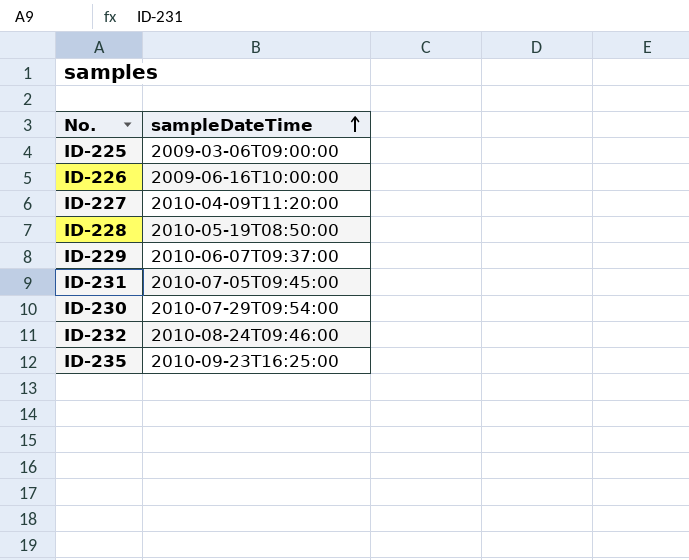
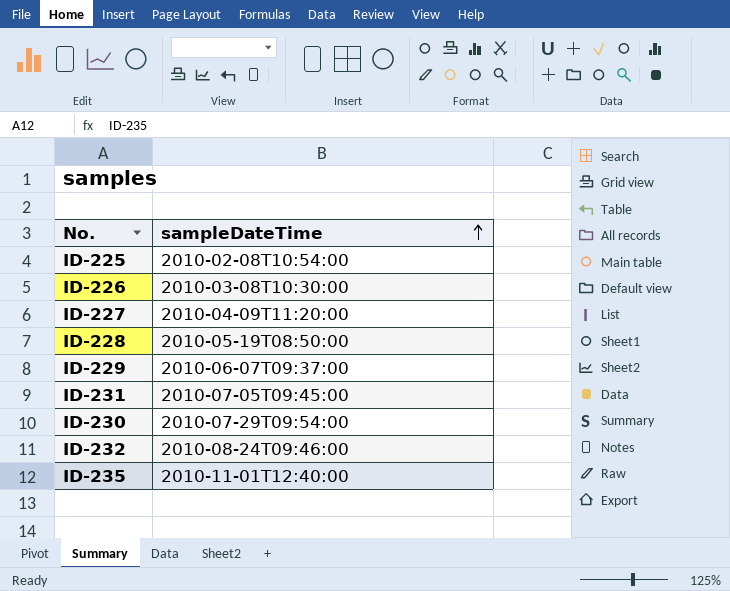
ID-225 | sampleDateTime: 2009-03-06T09:00:00 -> 2010-02-08T10:54:00
ID-226 | sampleDateTime: 2009-06-16T10:00:00 -> 2010-03-08T10:30:00
ID-235 | sampleDateTime: 2010-09-23T16:25:00 -> 2010-11-01T12:40:00

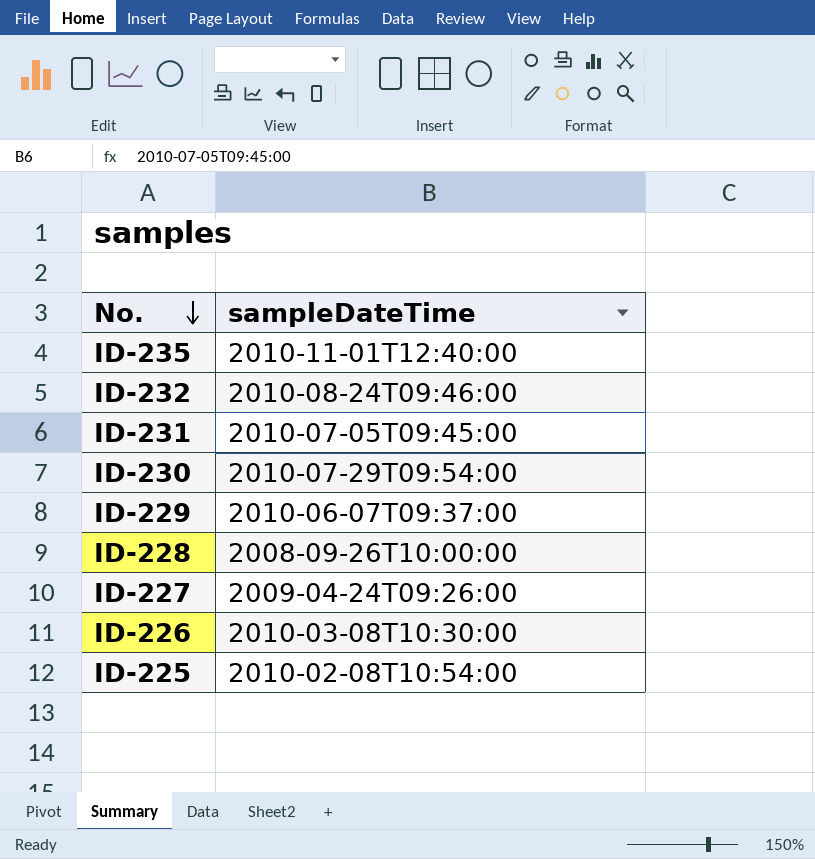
row order: sampleDateTime ascending -> No. descending
ID-228 | sampleDateTime: 2010-05-19T08:50:00 -> 2008-09-26T10:00:00
ID-227 | sampleDateTime: 2010-04-09T11:20:00 -> 2009-04-24T09:26:00

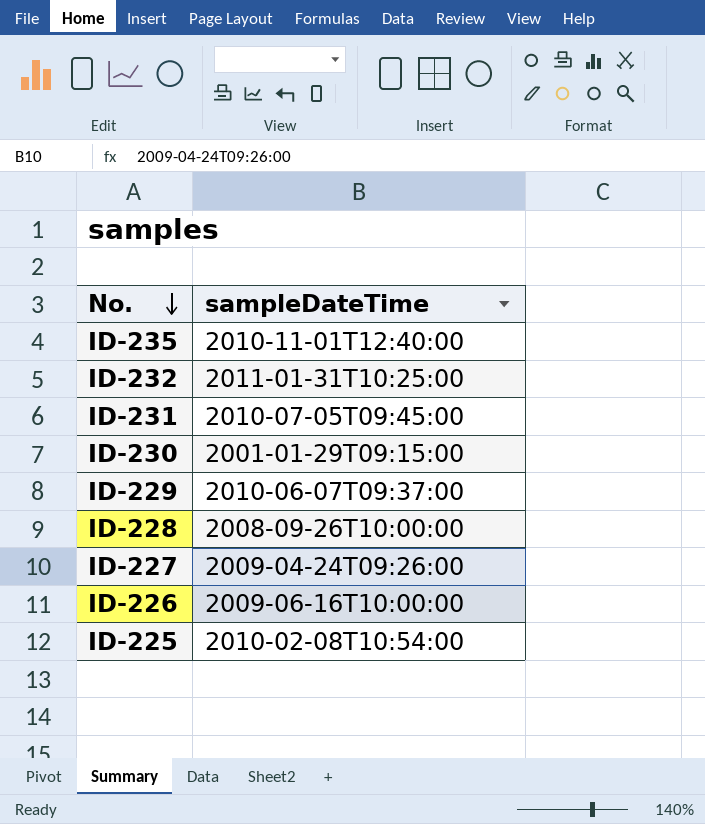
ID-232 | sampleDateTime: 2010-08-24T09:46:00 -> 2011-01-31T10:25:00
ID-230 | sampleDateTime: 2010-07-29T09:54:00 -> 2001-01-29T09:15:00
ID-226 | sampleDateTime: 2010-03-08T10:30:00 -> 2009-06-16T10:00:00

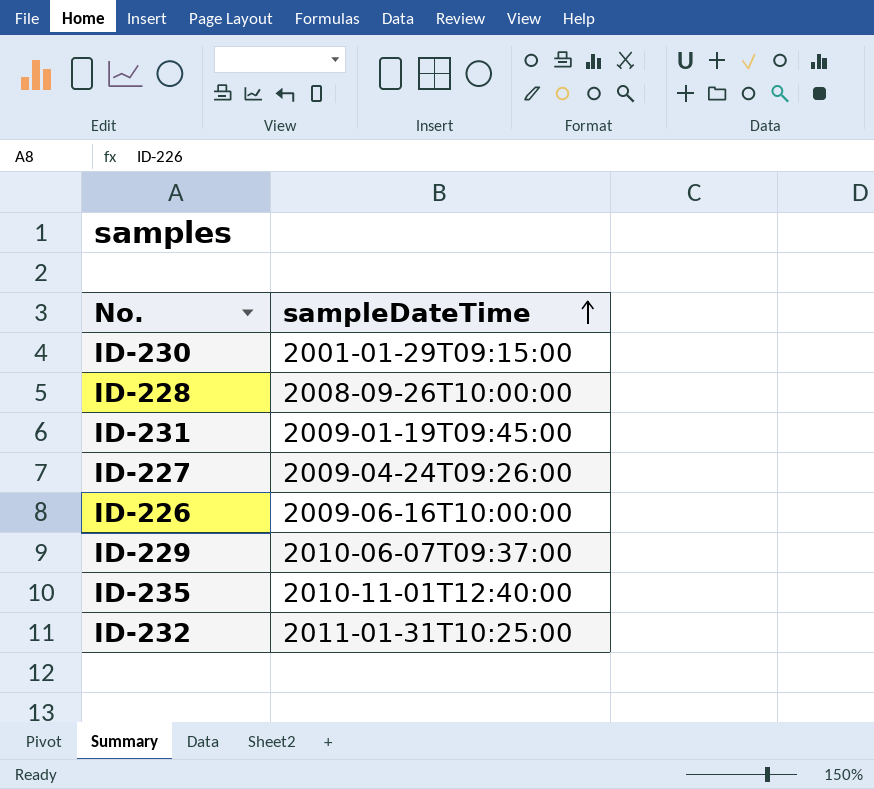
row order: No. descending -> sampleDateTime ascending
row ID-225: 2010-02-08T10:54:00 -> none
ID-231 | sampleDateTime: 2010-07-05T09:45:00 -> 2009-01-19T09:45:00

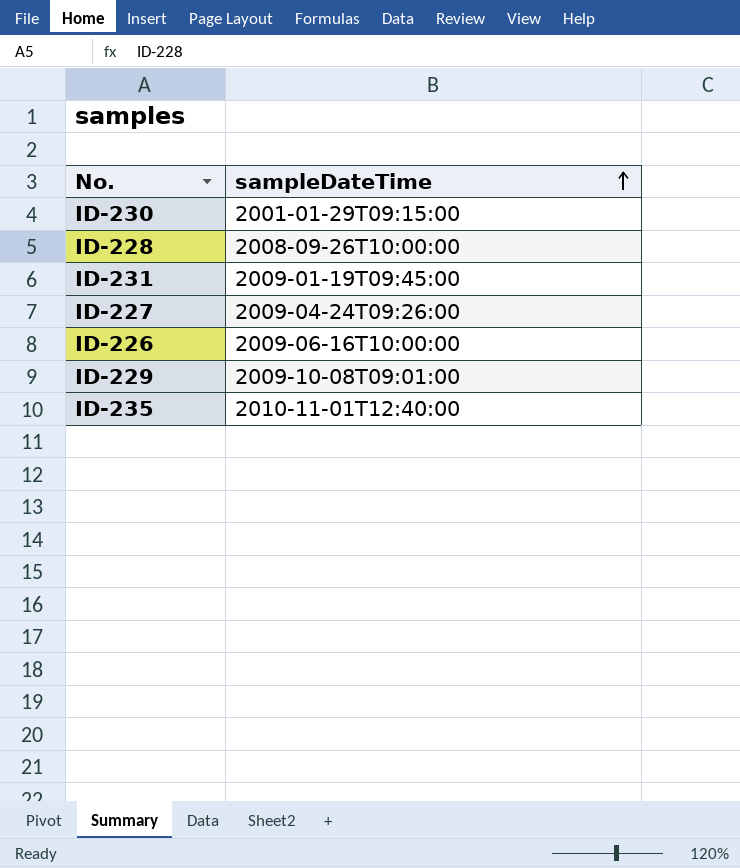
row ID-232: 2011-01-31T10:25:00 -> none
ID-229 | sampleDateTime: 2010-06-07T09:37:00 -> 2009-10-08T09:01:00

